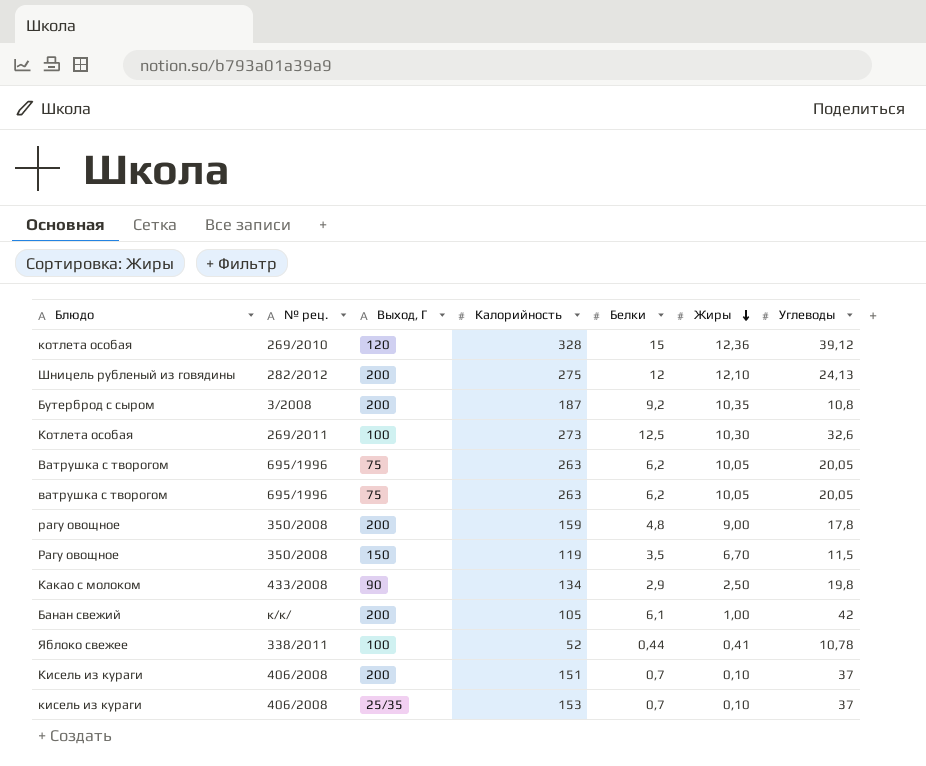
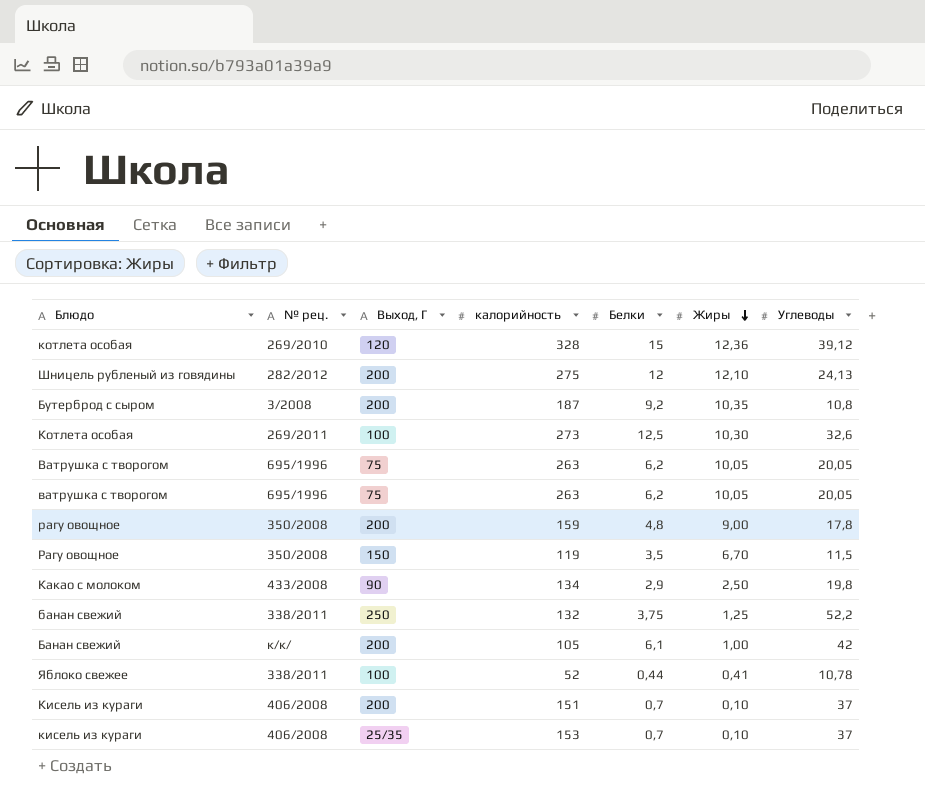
column name: Калорийность -> калорийность
row банан свежий: none -> 338/2011 | 250 | 132 | 3,75 | 1,25 | 52,2

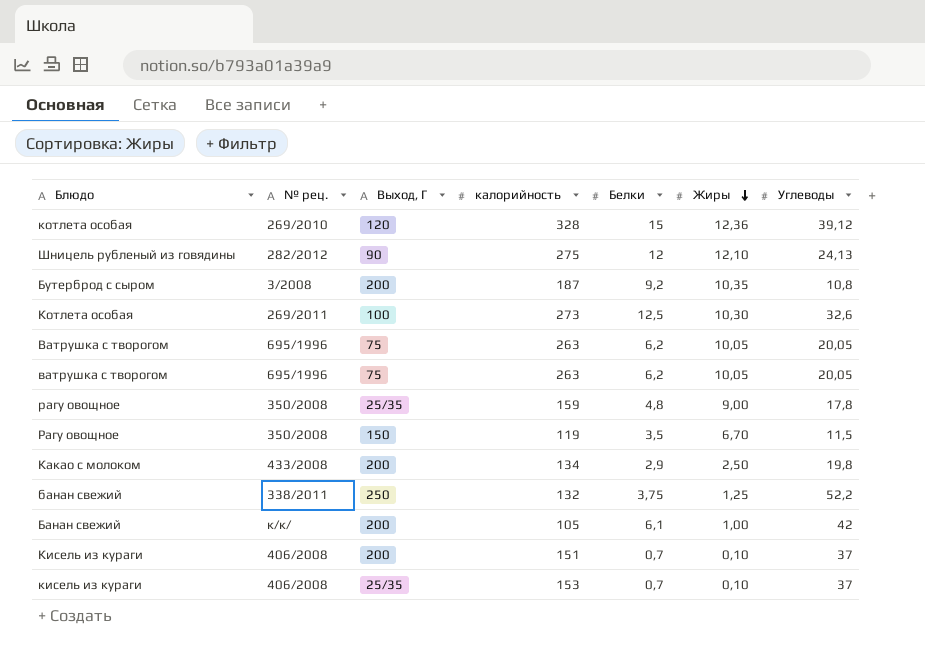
row Яблоко свежее: 338/2011 | 100 | 52 | 0,44 | 0,41 | 10,78 -> none
Шницель рубленый из говядины | Выход, Г: 200 -> 90
рагу овощное | Выход, Г: 200 -> 25/35
Какао с молоком | Выход, Г: 90 -> 200

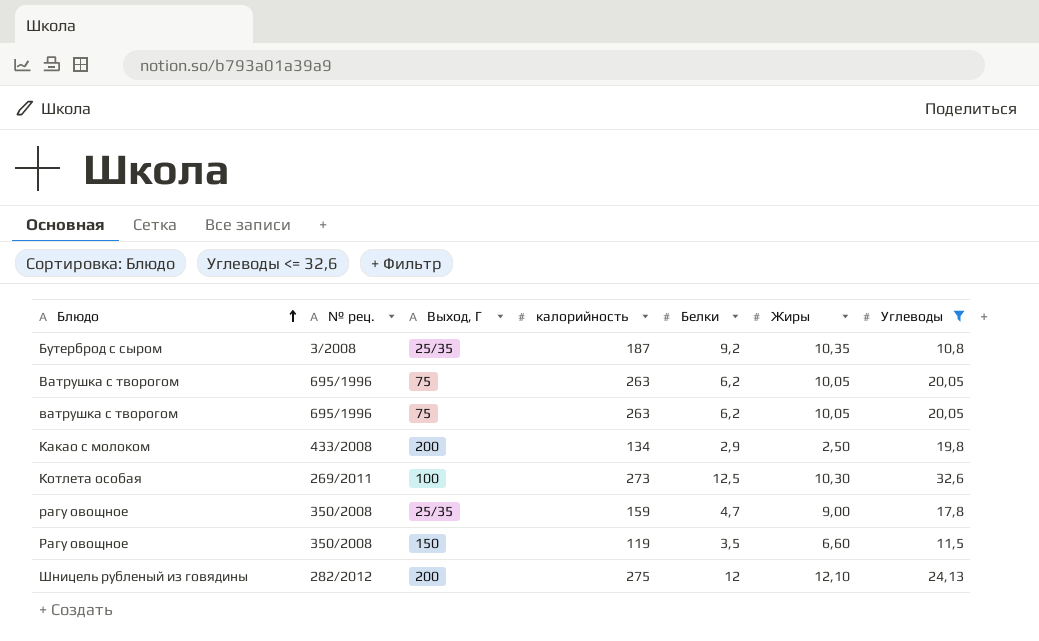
filter: none -> Углеводы <= 32,6
row order: Жиры descending -> Блюдо ascending
Бутерброд с сыром | Выход, Г: 200 -> 25/35
рагу овощное | Белки: 4,8 -> 4,7
Рагу овощное | Жиры: 6,70 -> 6,60
Шницель рубленый из говядины | Выход, Г: 90 -> 200

